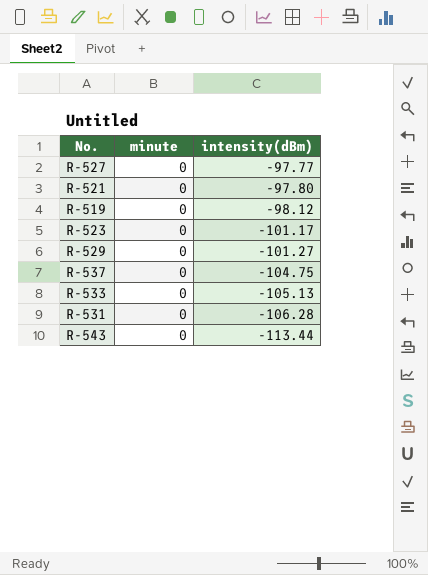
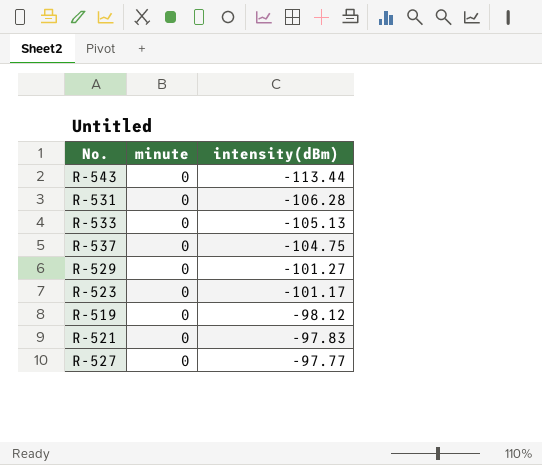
row order: intensity(dBm) descending -> intensity(dBm) ascending
R-521 | intensity(dBm): -97.80 -> -97.83

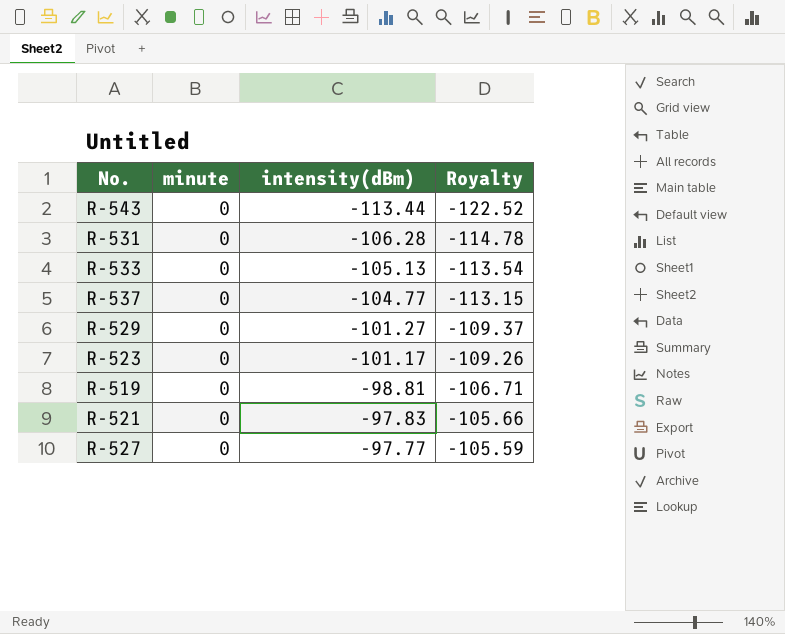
column Royalty | formula: none -> [intensity(dBm)] * 1.08
R-537 | intensity(dBm): -104.75 -> -104.77
R-519 | intensity(dBm): -98.12 -> -98.81

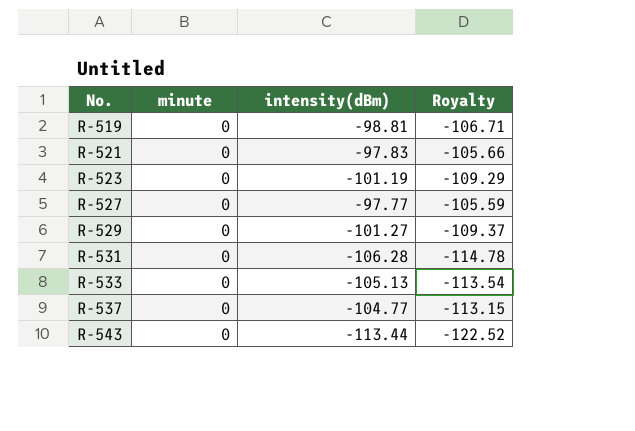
row order: intensity(dBm) ascending -> No. ascending
R-523 | intensity(dBm): -101.17 -> -101.19
R-523 | Royalty: -109.26 -> -109.29

